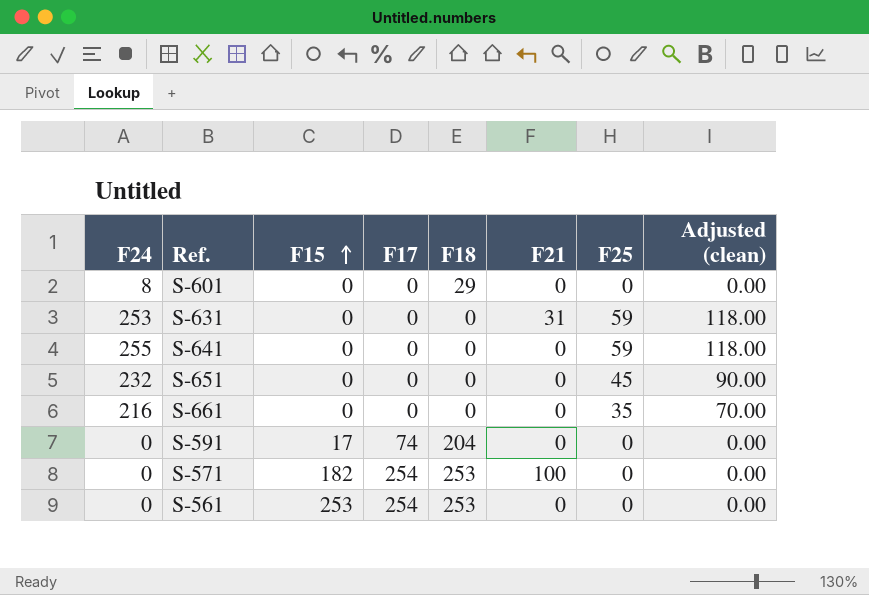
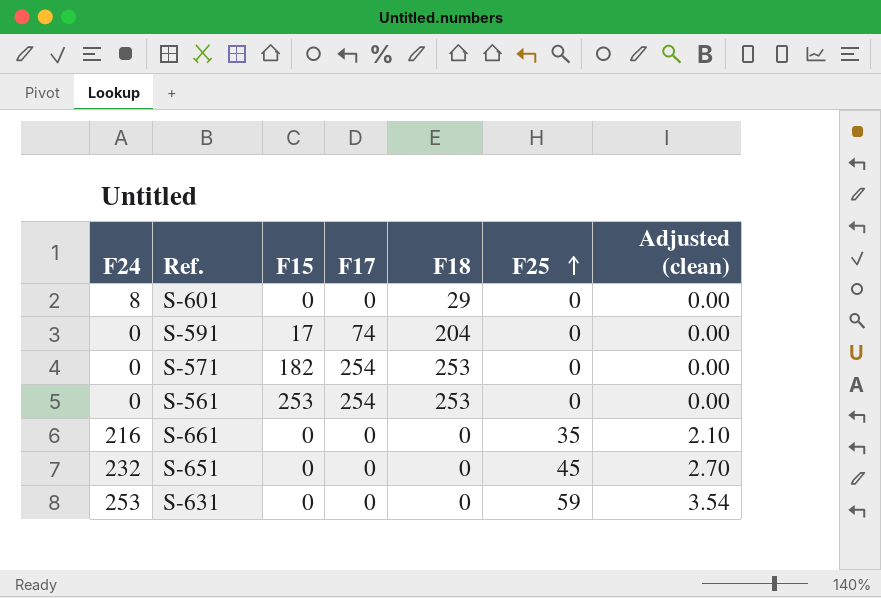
row order: F15 ascending -> F25 ascending
column F21 | position: 6 -> none
column Adjusted (clean) | formula: [F25] * 2 -> [F25] * 0.06
row S-641: 255 | 0 | 0 | 0 | 0 | 59 | 118.00 -> none

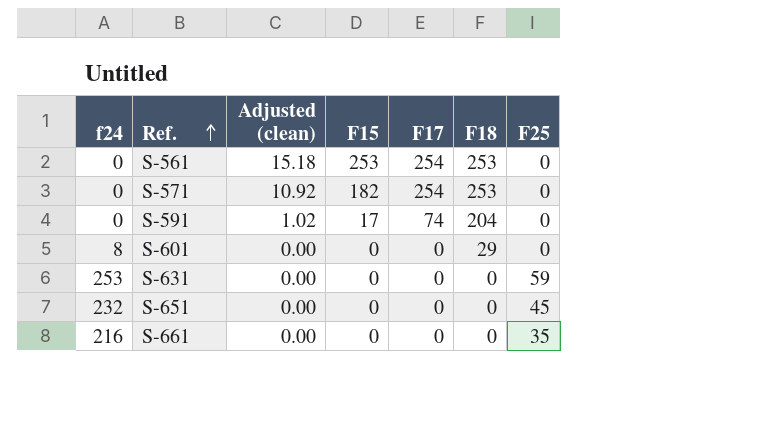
row order: F25 ascending -> Ref. ascending
column name: F24 -> f24
column Adjusted (clean) | formula: [F25] * 0.06 -> [F15] * 0.06
column Adjusted (clean) | position: 7 -> 3

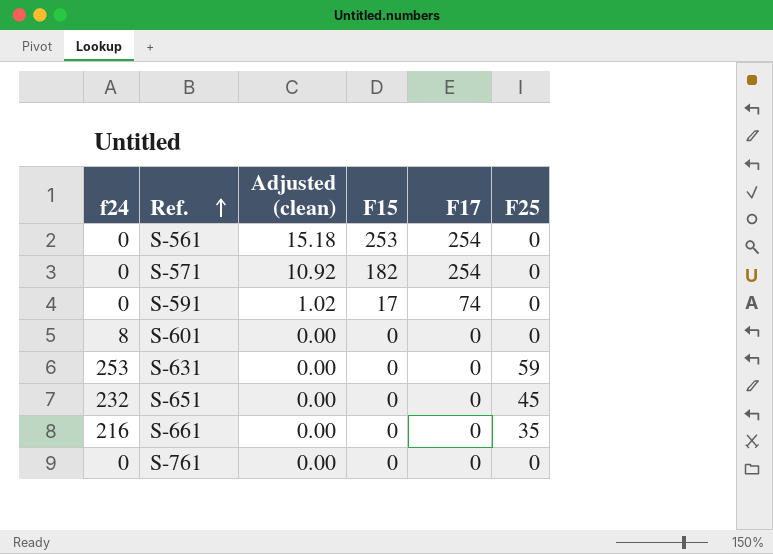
column F18 | position: 6 -> none
row S-761: none -> 0 | 0.00 | 0 | 0 | 0

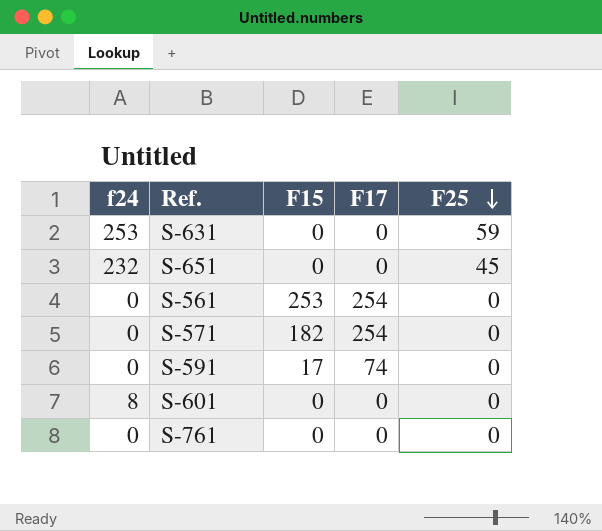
row order: Ref. ascending -> F25 descending
column Adjusted (clean) | formula: [F15] * 0.06 -> none
row S-661: 216 | 0.00 | 0 | 0 | 35 -> none

